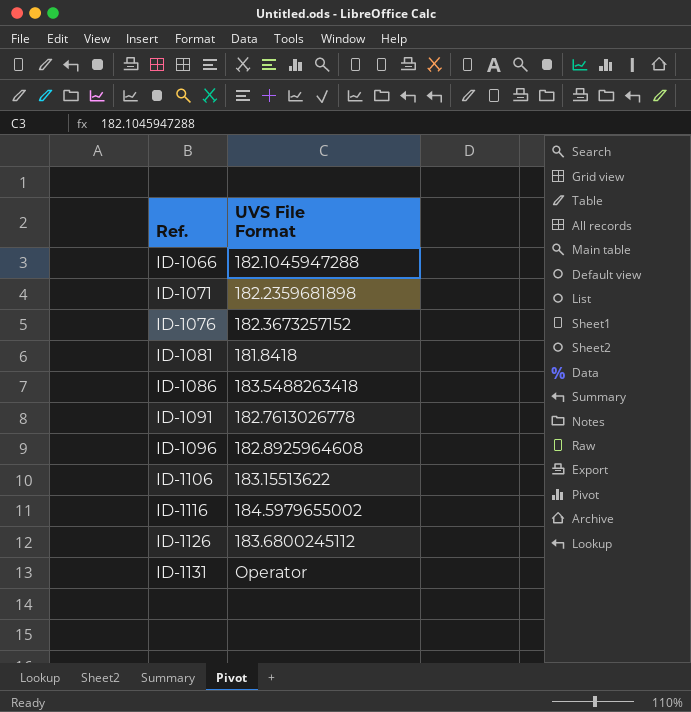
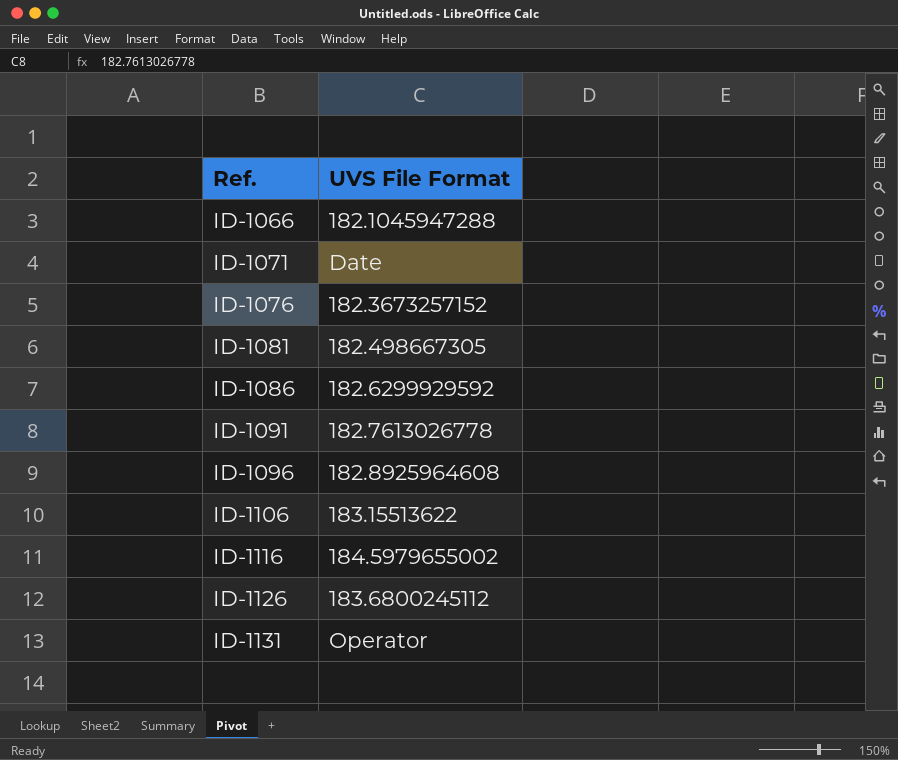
ID-1071 | UVS File Format: 182.2359681898 -> Date
ID-1081 | UVS File Format: 181.8418 -> 182.498667305
ID-1086 | UVS File Format: 183.5488263418 -> 182.6299929592

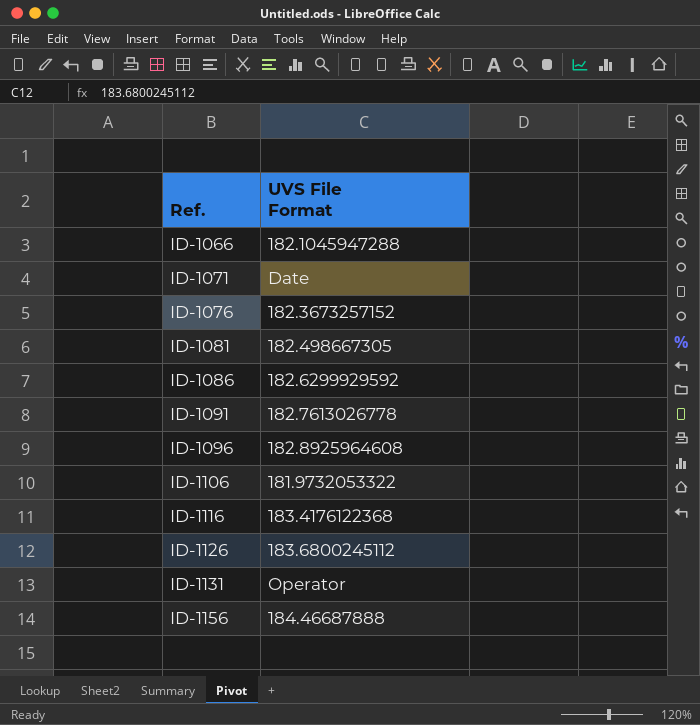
ID-1106 | UVS File Format: 183.15513622 -> 181.9732053322
ID-1116 | UVS File Format: 184.5979655002 -> 183.4176122368
row ID-1156: none -> 184.46687888

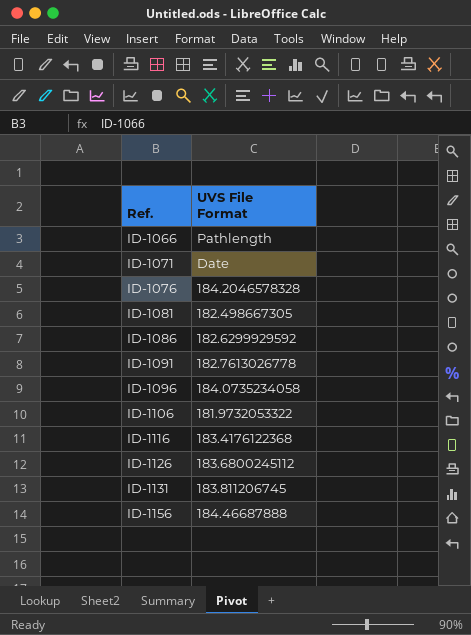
ID-1066 | UVS File Format: 182.1045947288 -> Pathlength
ID-1076 | UVS File Format: 182.3673257152 -> 184.2046578328
ID-1096 | UVS File Format: 182.8925964608 -> 184.0735234058
ID-1131 | UVS File Format: Operator -> 183.811206745

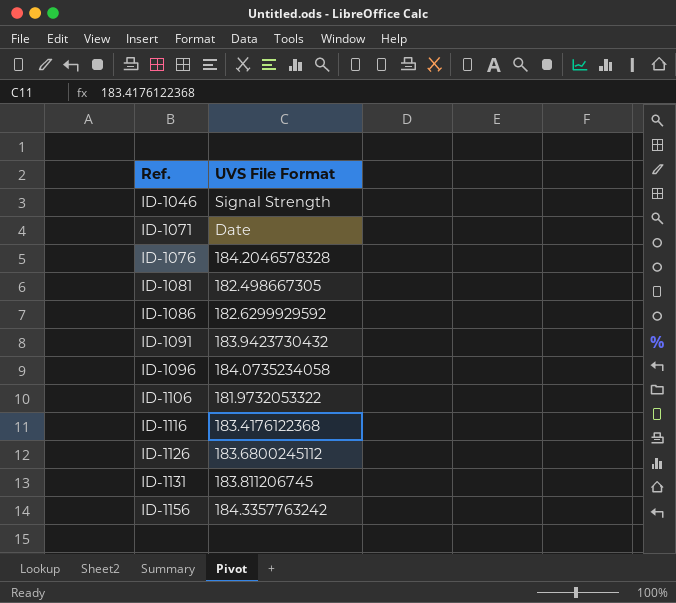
row ID-1066: Pathlength -> none
row ID-1046: none -> Signal Strength
ID-1091 | UVS File Format: 182.7613026778 -> 183.9423730432
ID-1156 | UVS File Format: 184.46687888 -> 184.3357763242

